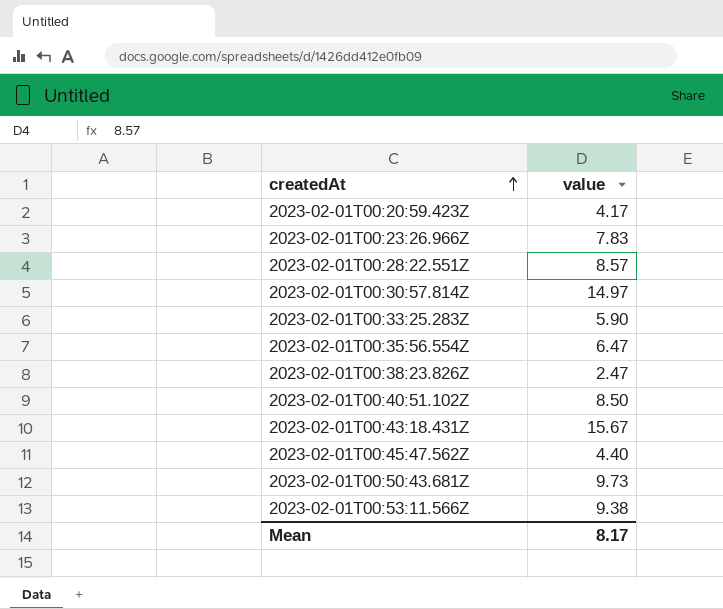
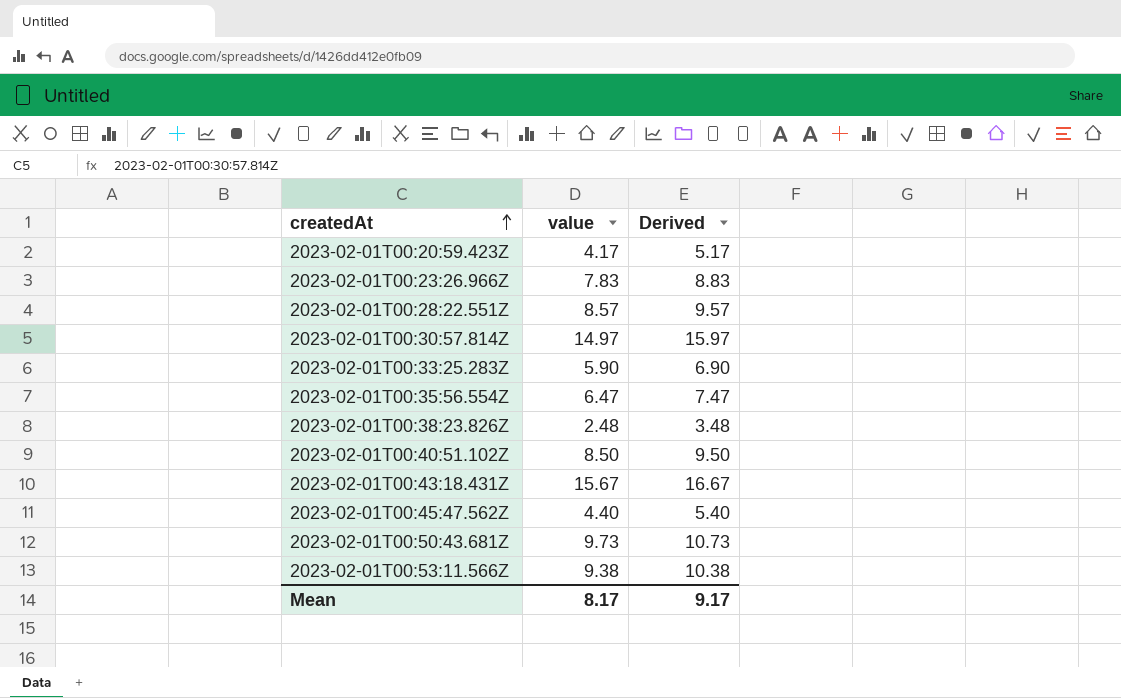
column Derived | formula: none -> [value] + 1
2023-02-01T00:38:23.826Z | value: 2.47 -> 2.48

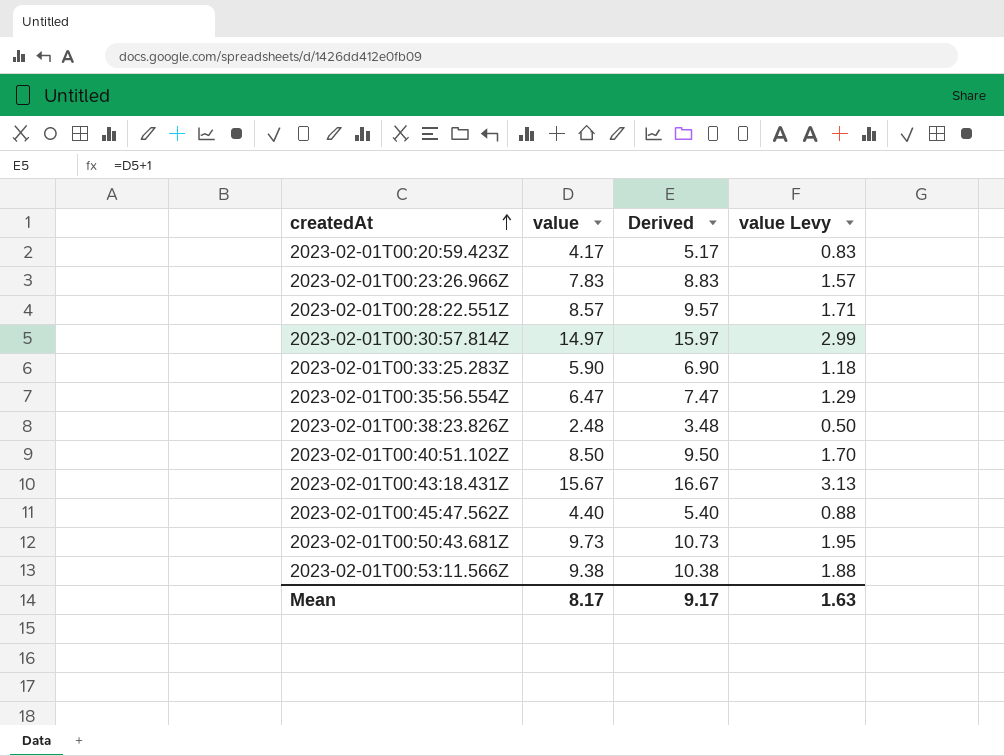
column value Levy | formula: none -> [value] * 0.2

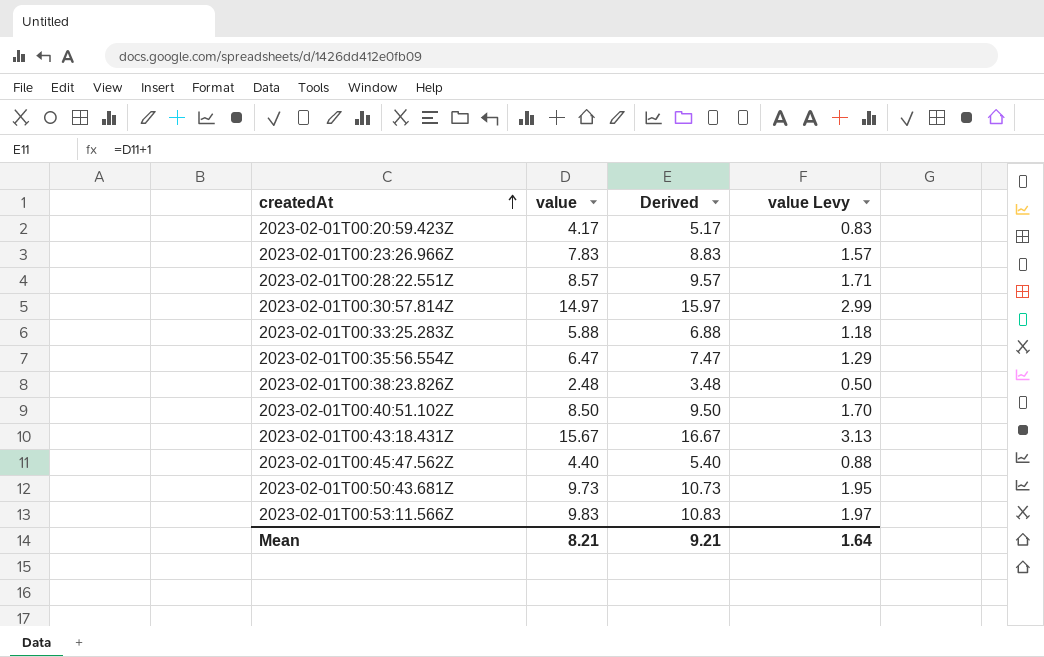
2023-02-01T00:33:25.283Z | value: 5.90 -> 5.88
2023-02-01T00:33:25.283Z | Derived: 6.90 -> 6.88
2023-02-01T00:53:11.566Z | value: 9.38 -> 9.83
2023-02-01T00:53:11.566Z | Derived: 10.38 -> 10.83
2023-02-01T00:53:11.566Z | value Levy: 1.88 -> 1.97
Mean | value: 8.17 -> 8.21
Mean | Derived: 9.17 -> 9.21
Mean | value Levy: 1.63 -> 1.64

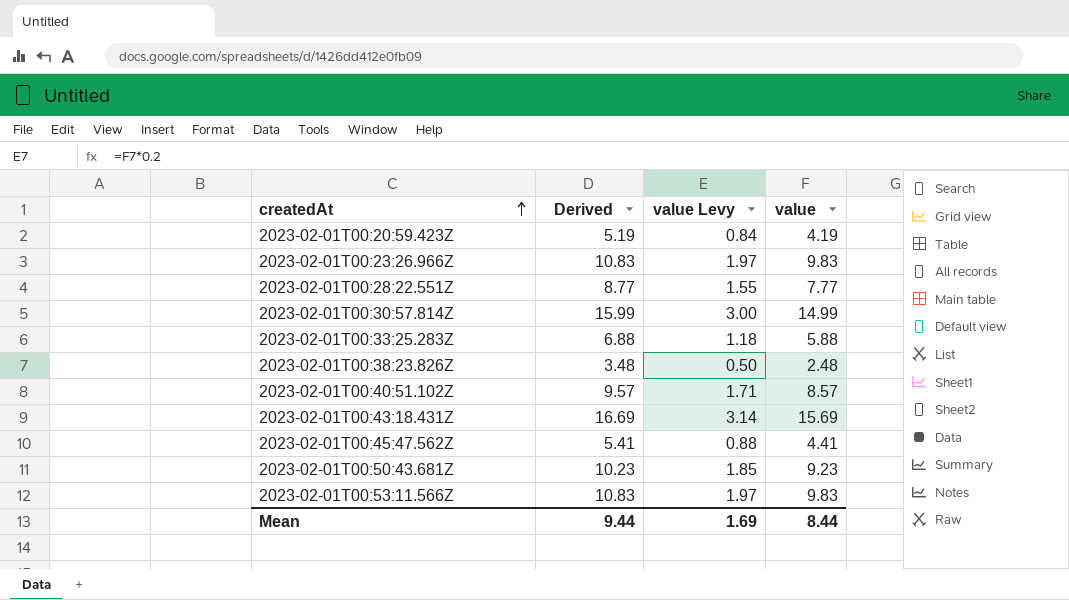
column value | position: 2 -> 4
row 2023-02-01T00:35:56.554Z: 6.47 | 7.47 | 1.29 -> none
2023-02-01T00:20:59.423Z | Derived: 5.17 -> 5.19
2023-02-01T00:20:59.423Z | value Levy: 0.83 -> 0.84
2023-02-01T00:20:59.423Z | value: 4.17 -> 4.19
2023-02-01T00:23:26.966Z | Derived: 8.83 -> 10.83
2023-02-01T00:23:26.966Z | value Levy: 1.57 -> 1.97
2023-02-01T00:23:26.966Z | value: 7.83 -> 9.83
2023-02-01T00:28:22.551Z | Derived: 9.57 -> 8.77
2023-02-01T00:28:22.551Z | value Levy: 1.71 -> 1.55
2023-02-01T00:28:22.551Z | value: 8.57 -> 7.77
2023-02-01T00:30:57.814Z | Derived: 15.97 -> 15.99
2023-02-01T00:30:57.814Z | value Levy: 2.99 -> 3.00
2023-02-01T00:30:57.814Z | value: 14.97 -> 14.99
2023-02-01T00:40:51.102Z | Derived: 9.50 -> 9.57
2023-02-01T00:40:51.102Z | value Levy: 1.70 -> 1.71
2023-02-01T00:40:51.102Z | value: 8.50 -> 8.57
2023-02-01T00:43:18.431Z | Derived: 16.67 -> 16.69
2023-02-01T00:43:18.431Z | value Levy: 3.13 -> 3.14
2023-02-01T00:43:18.431Z | value: 15.67 -> 15.69
2023-02-01T00:45:47.562Z | Derived: 5.40 -> 5.41
2023-02-01T00:45:47.562Z | value: 4.40 -> 4.41
2023-02-01T00:50:43.681Z | Derived: 10.73 -> 10.23
2023-02-01T00:50:43.681Z | value Levy: 1.95 -> 1.85
2023-02-01T00:50:43.681Z | value: 9.73 -> 9.23
Mean | Derived: 9.21 -> 9.44
Mean | value Levy: 1.64 -> 1.69
Mean | value: 8.21 -> 8.44

